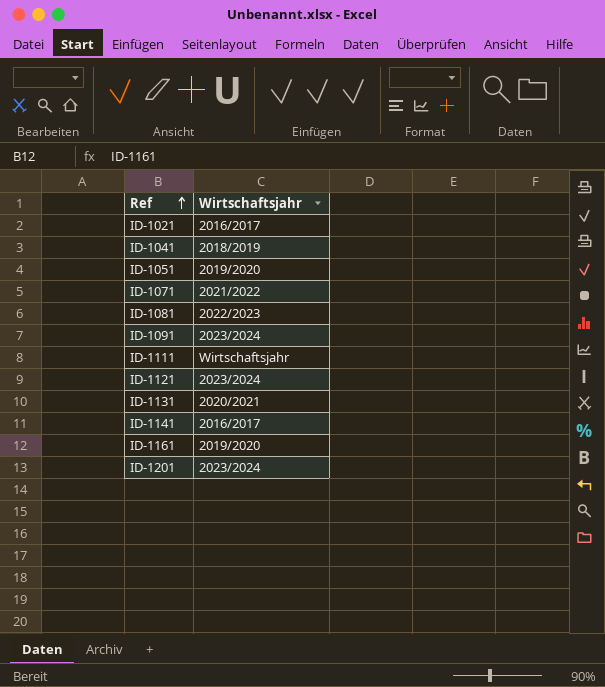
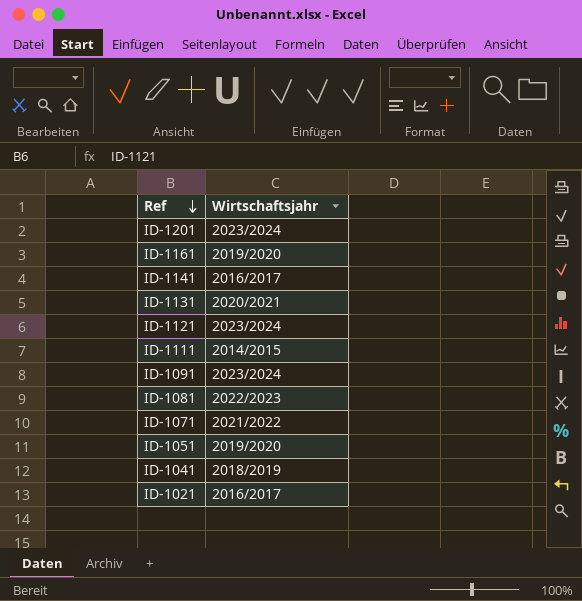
row order: Ref ascending -> Ref descending
ID-1111 | Wirtschaftsjahr: Wirtschaftsjahr -> 2014/2015

